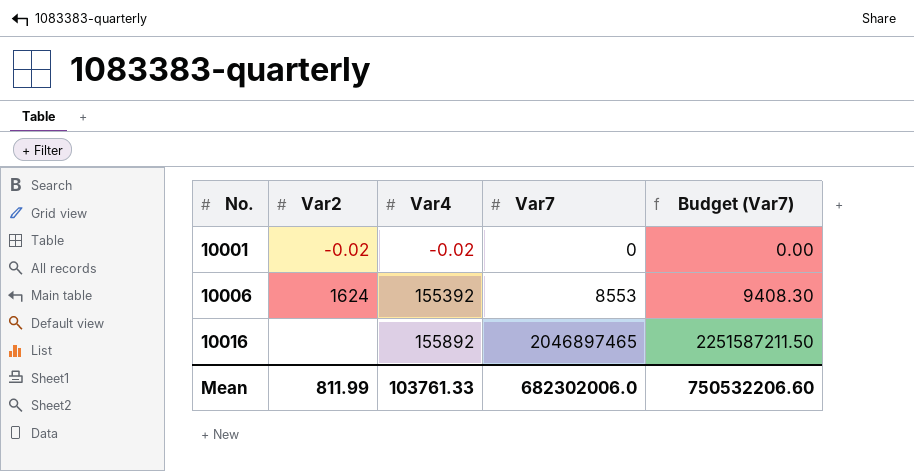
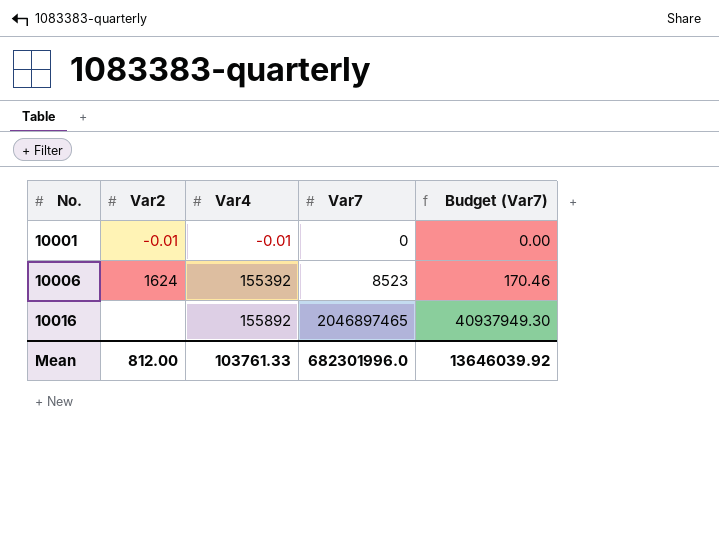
column Budget (Var7) | formula: [Var7] * 1.1 -> [Var7] * 0.02
10001 | Var2: -0.02 -> -0.01
10001 | Var4: -0.02 -> -0.01
10006 | Var7: 8553 -> 8523
Mean | Var2: 811.99 -> 812.00
Mean | Var7: 682302006.0 -> 682301996.0
Mean | Budget (Var7): 750532206.60 -> 13646039.92

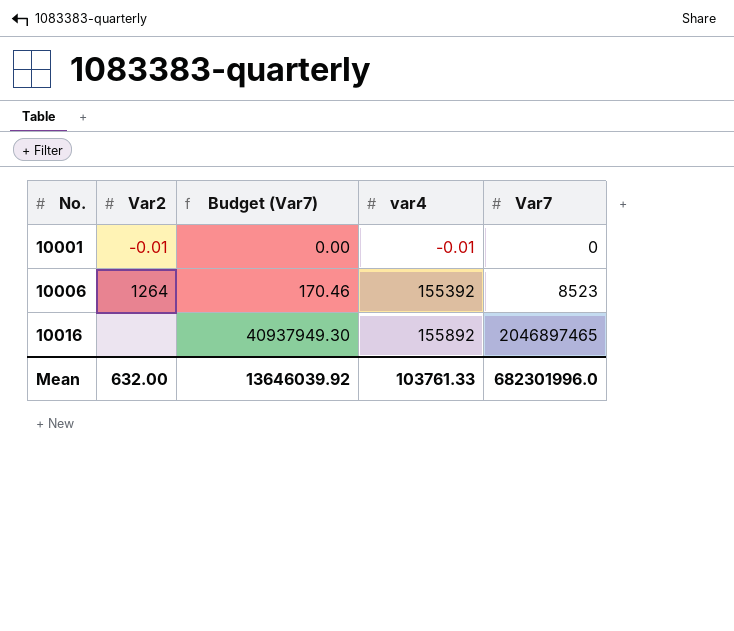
column Budget (Var7) | position: 5 -> 3
column name: Var4 -> var4
10006 | Var2: 1624 -> 1264
Mean | Var2: 812.00 -> 632.00

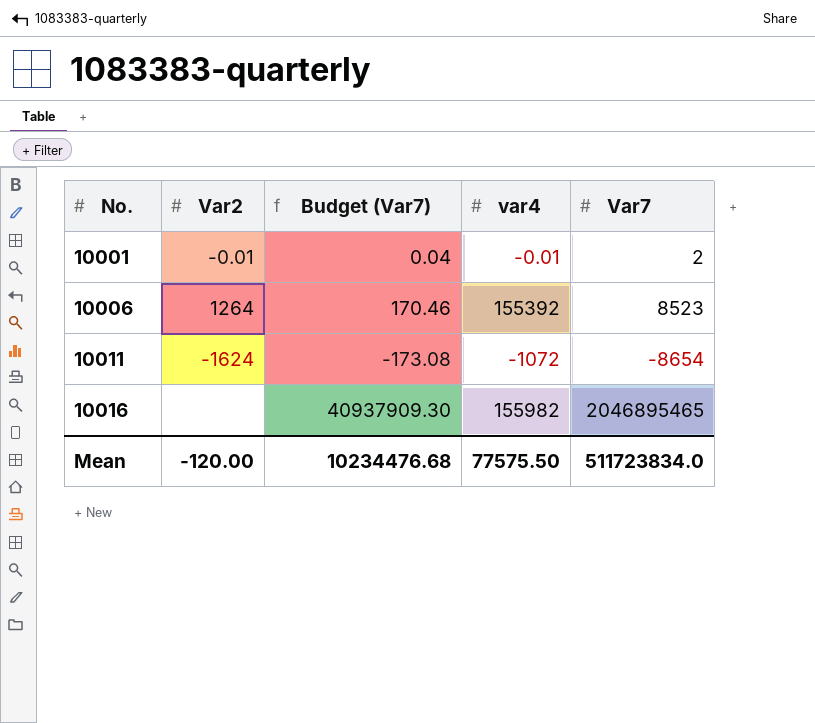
10001 | Budget (Var7): 0.00 -> 0.04
10001 | Var7: 0 -> 2
row 10011: none -> -1624 | -173.08 | -1072 | -8654
10016 | Budget (Var7): 40937949.30 -> 40937909.30
10016 | var4: 155892 -> 155982
10016 | Var7: 2046897465 -> 2046895465
Mean | Var2: 632.00 -> -120.00
Mean | Budget (Var7): 13646039.92 -> 10234476.68
Mean | var4: 103761.33 -> 77575.50
Mean | Var7: 682301996.0 -> 511723834.0

